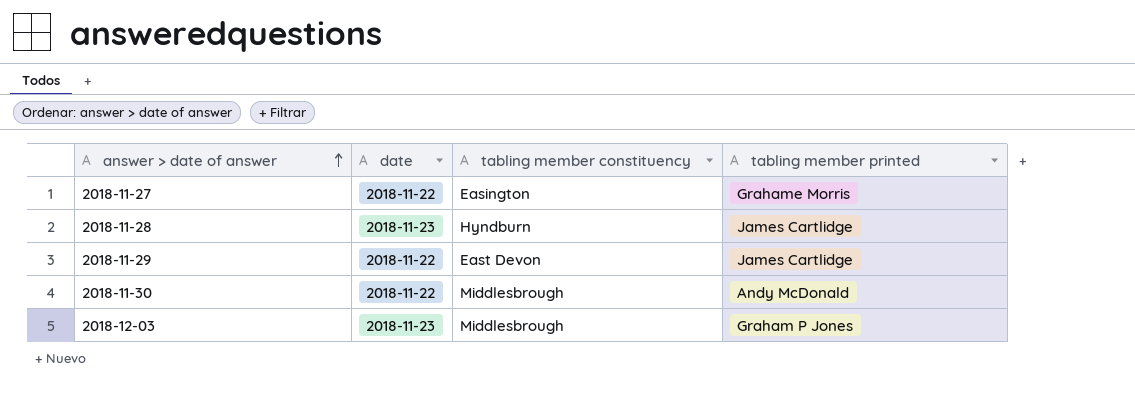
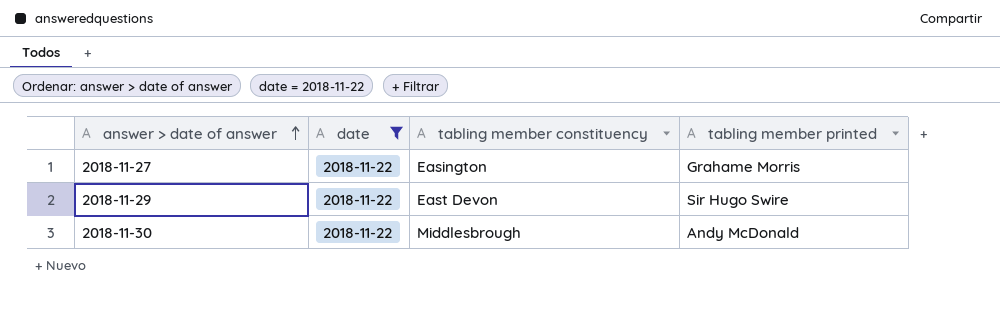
filter: none -> date = 2018-11-22
2018-11-29 | tabling member printed: James Cartlidge -> Sir Hugo Swire

